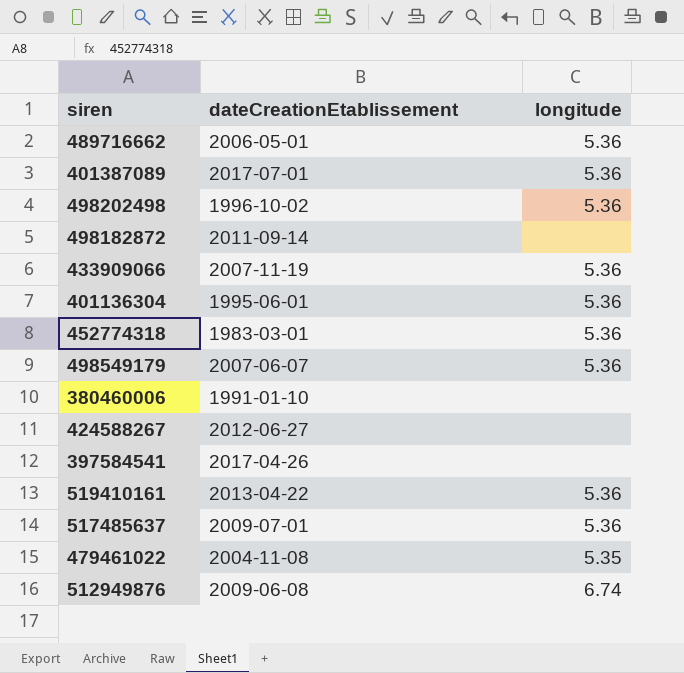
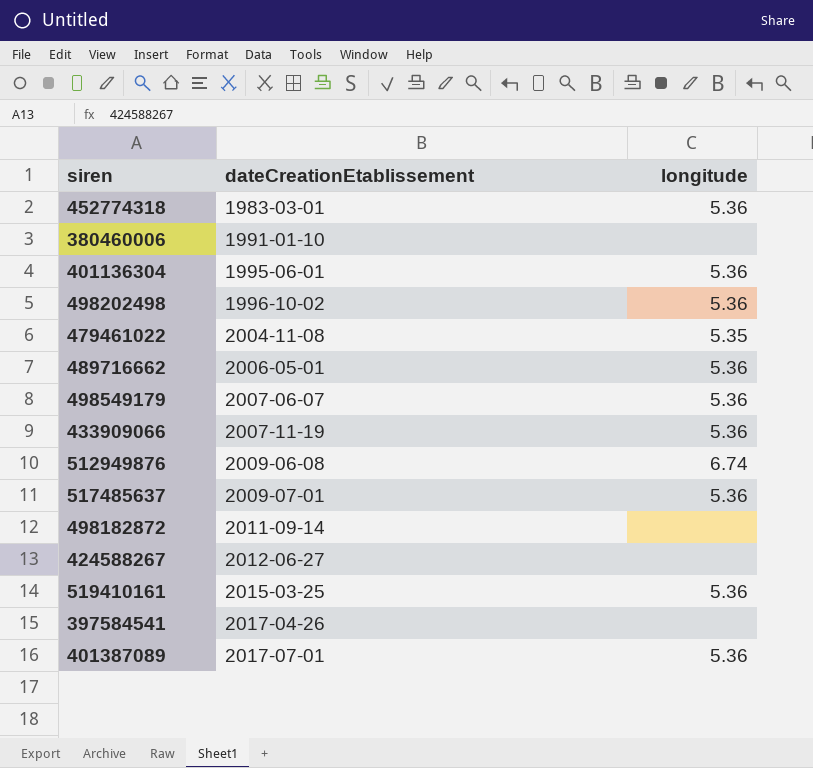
row order: none -> dateCreationEtablissement ascending
519410161 | dateCreationEtablissement: 2013-04-22 -> 2015-03-25

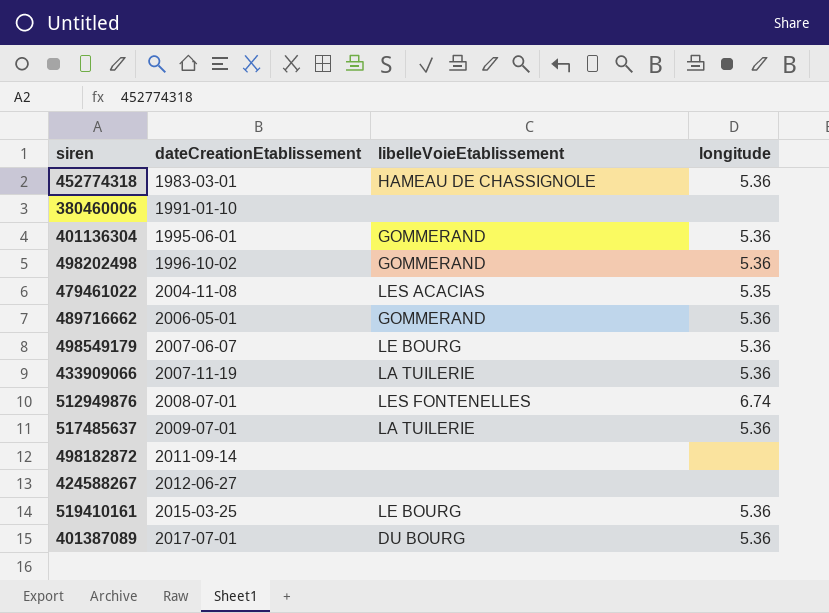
column libelleVoieEtablissement | position: none -> 3
row 397584541: 2017-04-26 | none -> none
512949876 | dateCreationEtablissement: 2009-06-08 -> 2008-07-01

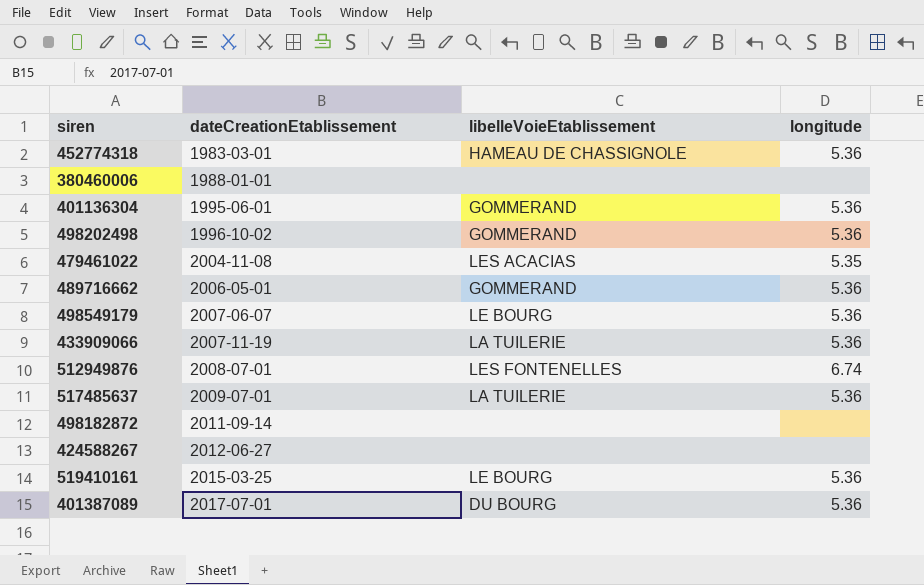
380460006 | dateCreationEtablissement: 1991-01-10 -> 1988-01-01

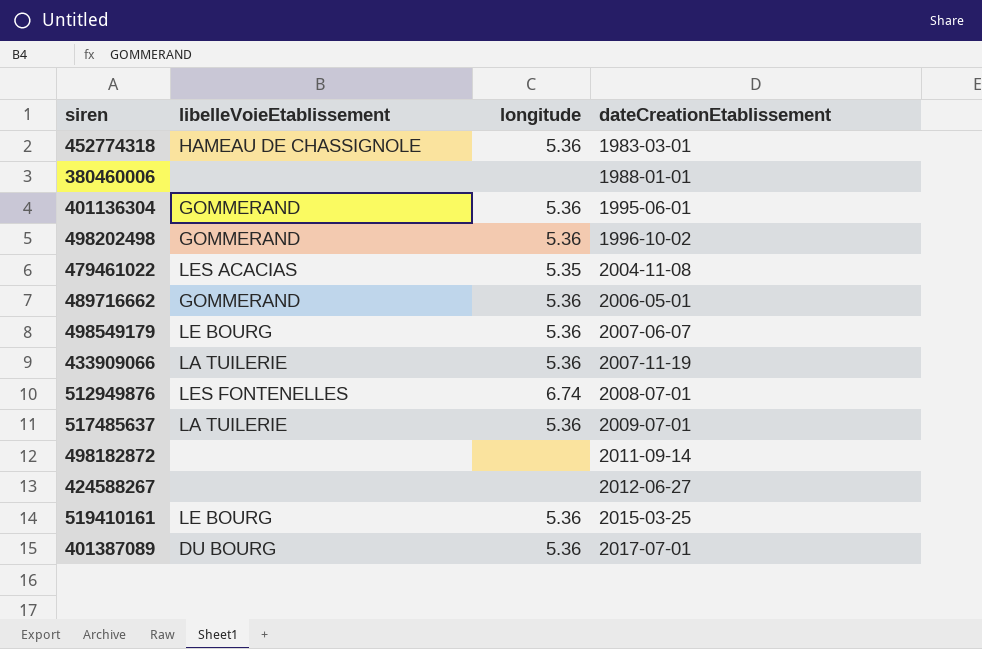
column dateCreationEtablissement | position: 2 -> 4

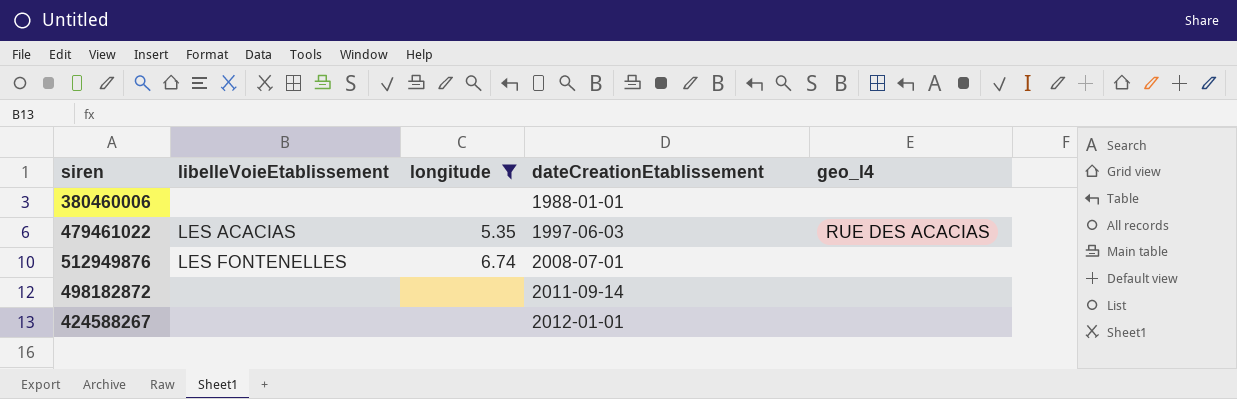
filter: none -> longitude != 5.36
column geo_l4 | position: none -> 5
479461022 | dateCreationEtablissement: 2004-11-08 -> 1997-06-03
424588267 | dateCreationEtablissement: 2012-06-27 -> 2012-01-01

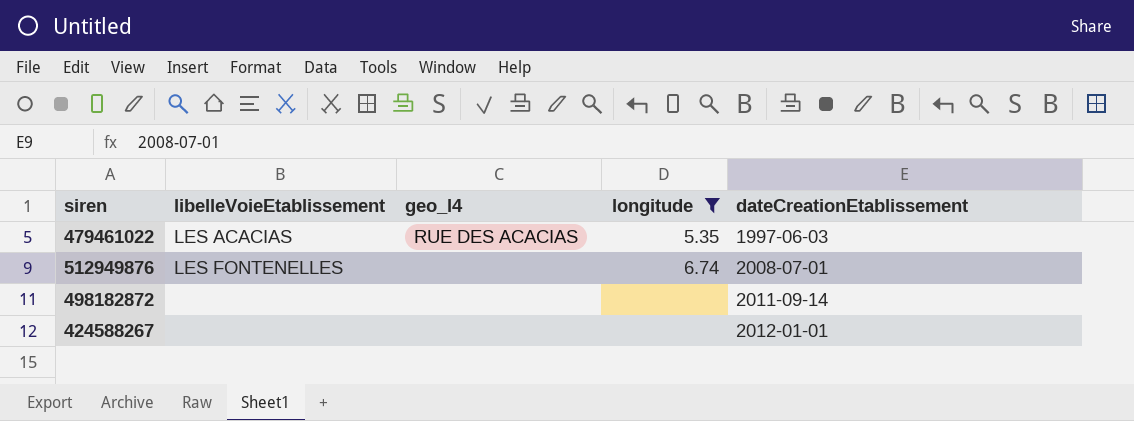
column geo_l4 | position: 5 -> 3
row 380460006: none | none | 1988-01-01 | none -> none

